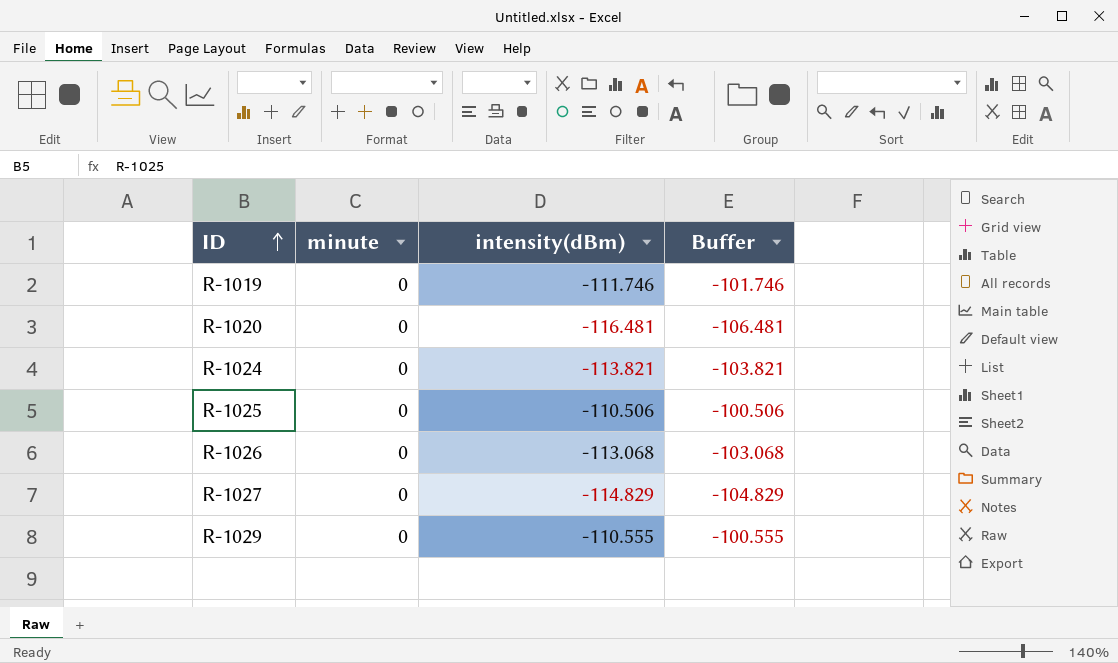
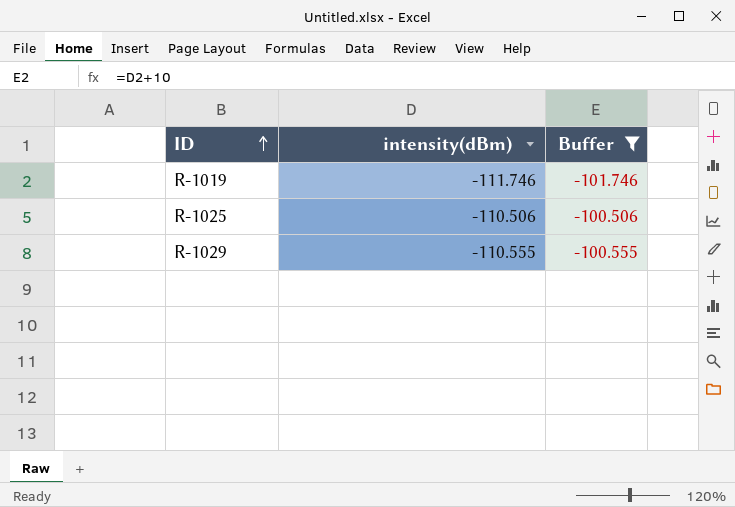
filter: none -> Buffer >= -101.746
column minute | position: 2 -> none

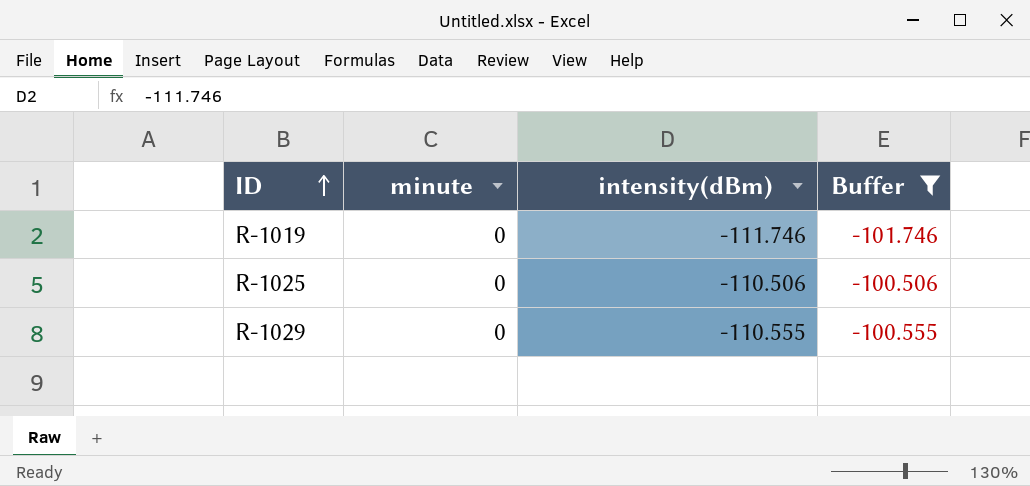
column minute | position: none -> 2

